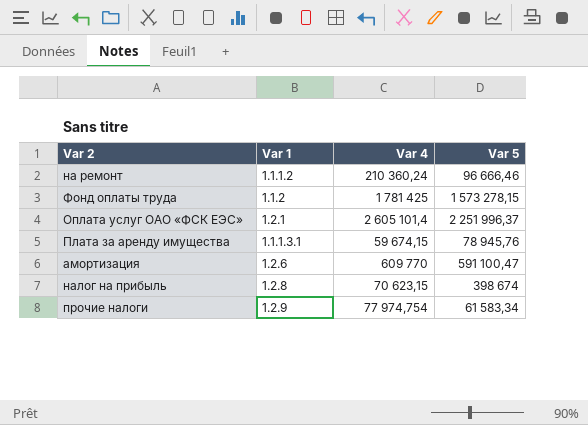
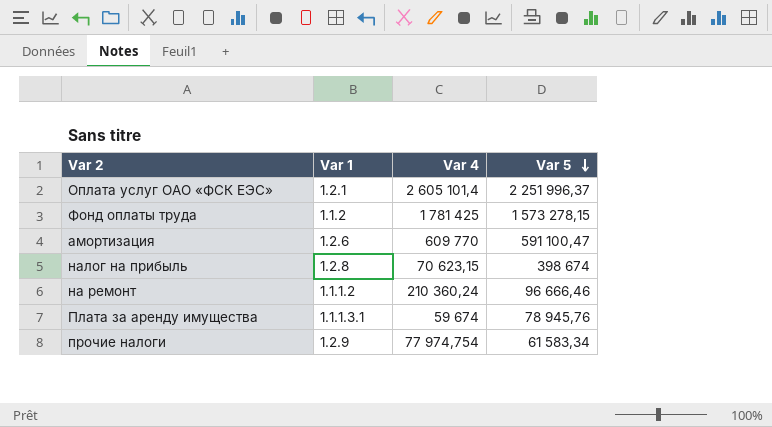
row order: none -> Var 5 descending
Плата за аренду имущества | Var 4: 59 674,15 -> 59 674

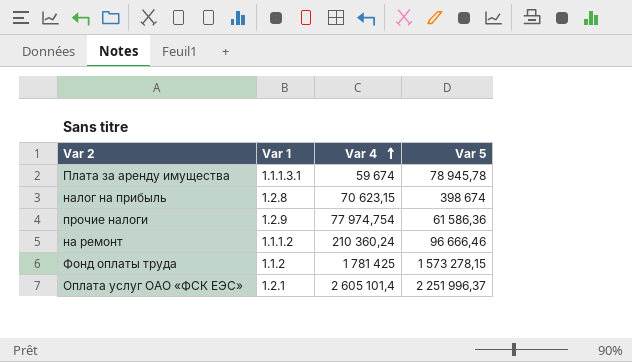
row order: Var 5 descending -> Var 4 ascending
row амортизация: 1.2.6 | 609 770 | 591 100,47 -> none
Плата за аренду имущества | Var 5: 78 945,76 -> 78 945,78
прочие налоги | Var 5: 61 583,34 -> 61 586,36

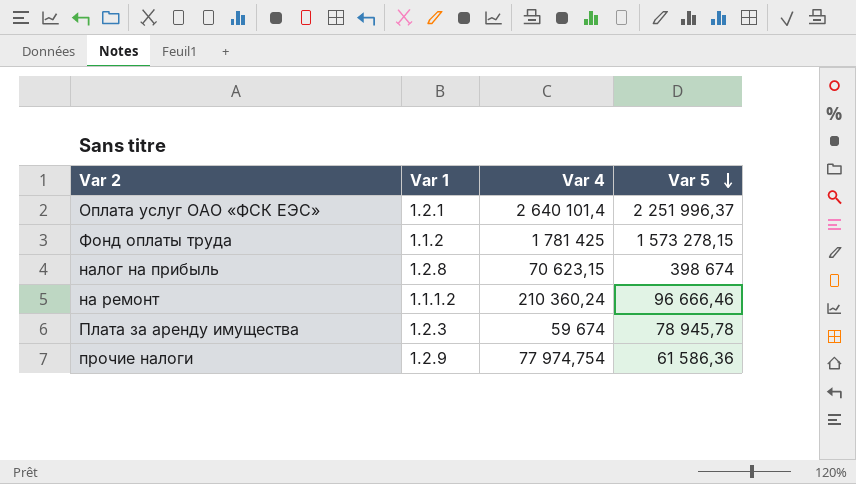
row order: Var 4 ascending -> Var 5 descending
Оплата услуг ОАО «ФСК ЕЭС» | Var 4: 2 605 101,4 -> 2 640 101,4
Плата за аренду имущества | Var 1: 1.1.1.3.1 -> 1.2.3

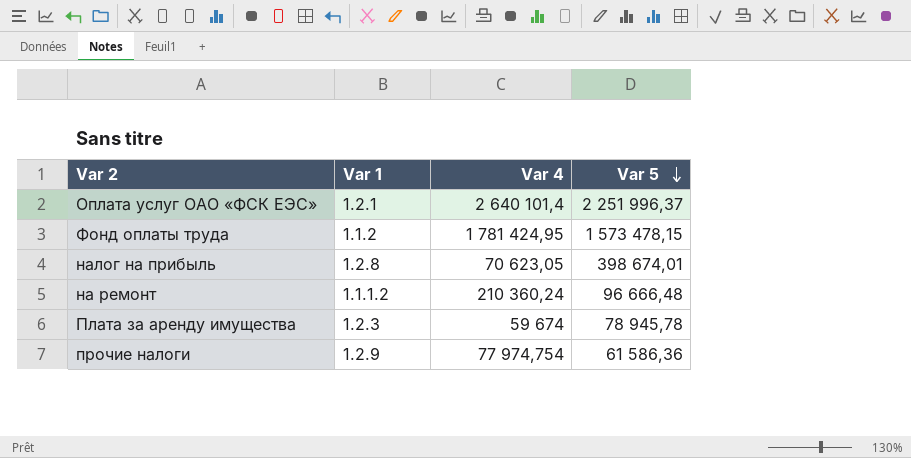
Фонд оплаты труда | Var 4: 1 781 425 -> 1 781 424,95
Фонд оплаты труда | Var 5: 1 573 278,15 -> 1 573 478,15
налог на прибыль | Var 4: 70 623,15 -> 70 623,05
налог на прибыль | Var 5: 398 674 -> 398 674,01
на ремонт | Var 5: 96 666,46 -> 96 666,48

